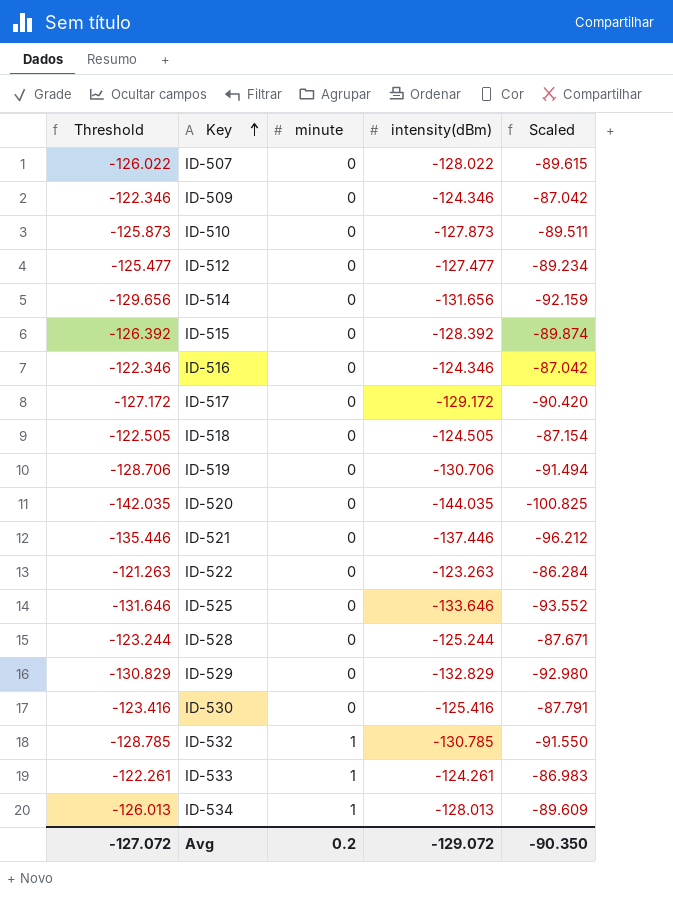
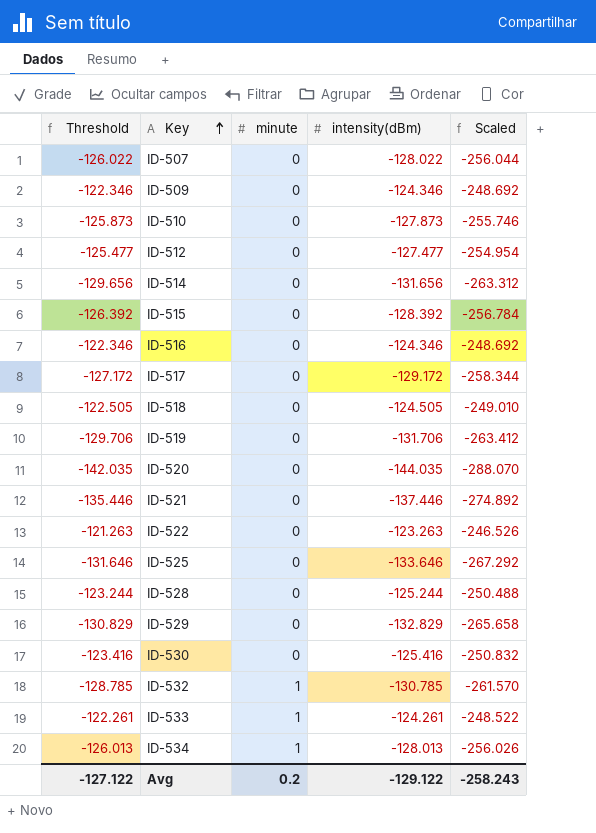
column Scaled | formula: [intensity(dBm)] * 0.7 -> [intensity(dBm)] * 2
ID-519 | Threshold: -128.706 -> -129.706
ID-519 | intensity(dBm): -130.706 -> -131.706
Avg | Threshold: -127.072 -> -127.122
Avg | intensity(dBm): -129.072 -> -129.122
Avg | Scaled: -90.350 -> -258.243

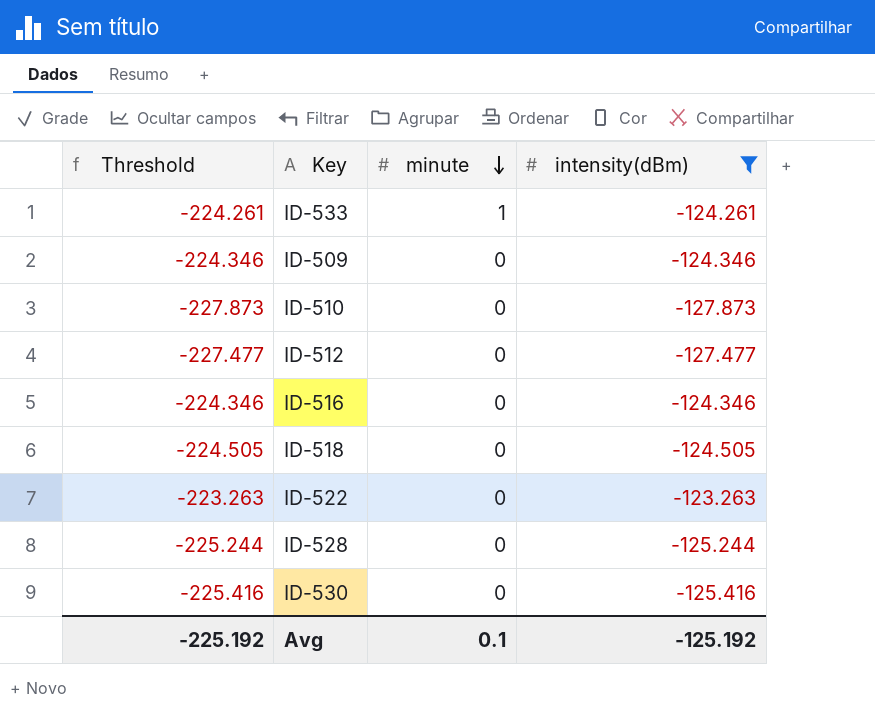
filter: none -> intensity(dBm) >= -127.873
row order: Key ascending -> minute descending
column Scaled | formula: [intensity(dBm)] * 2 -> none
column Threshold | formula: [intensity(dBm)] + 2 -> [intensity(dBm)] - 100
Avg | Threshold: -127.122 -> -225.192
Avg | minute: 0.2 -> 0.1
Avg | intensity(dBm): -129.122 -> -125.192

